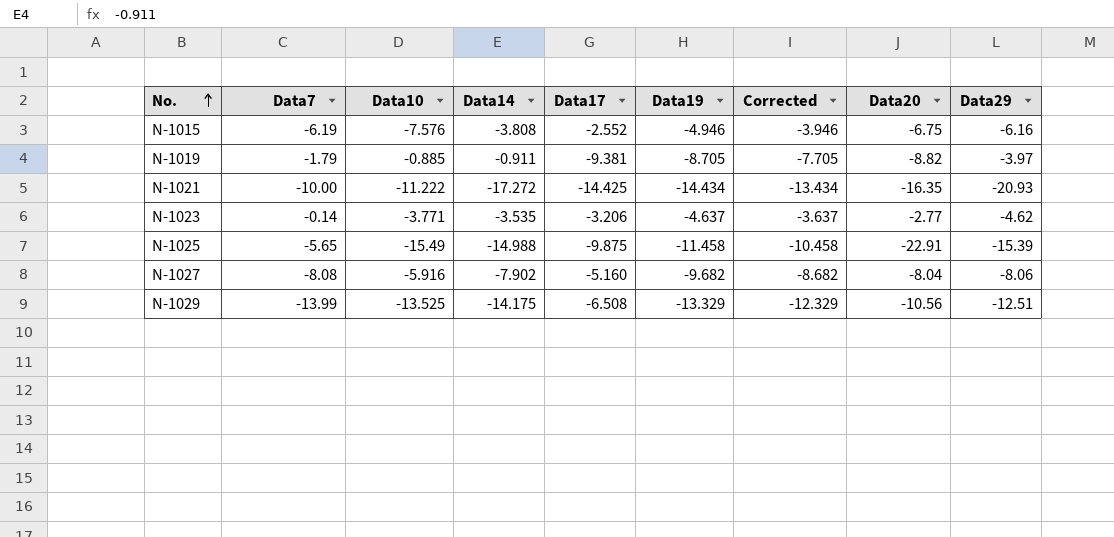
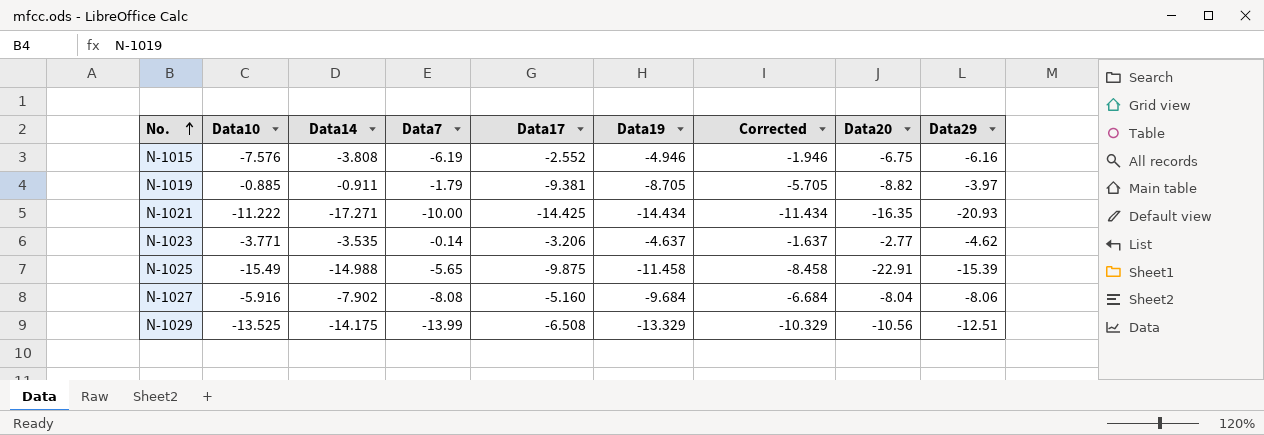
column Data7 | position: 2 -> 4
column Corrected | formula: [Data19] + 1 -> [Data19] + 3
N-1021 | Data14: -17.272 -> -17.271
N-1027 | Data19: -9.682 -> -9.684

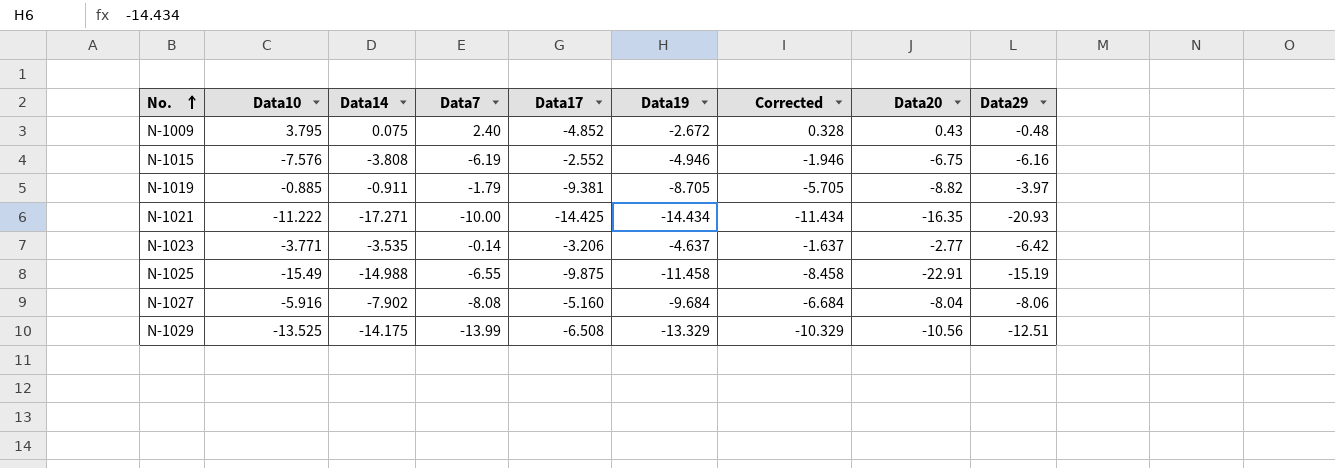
row N-1009: none -> 3.795 | 0.075 | 2.40 | -4.852 | -2.672 | 0.328 | 0.43 | -0.48
N-1023 | Data29: -4.62 -> -6.42
N-1025 | Data7: -5.65 -> -6.55
N-1025 | Data29: -15.39 -> -15.19

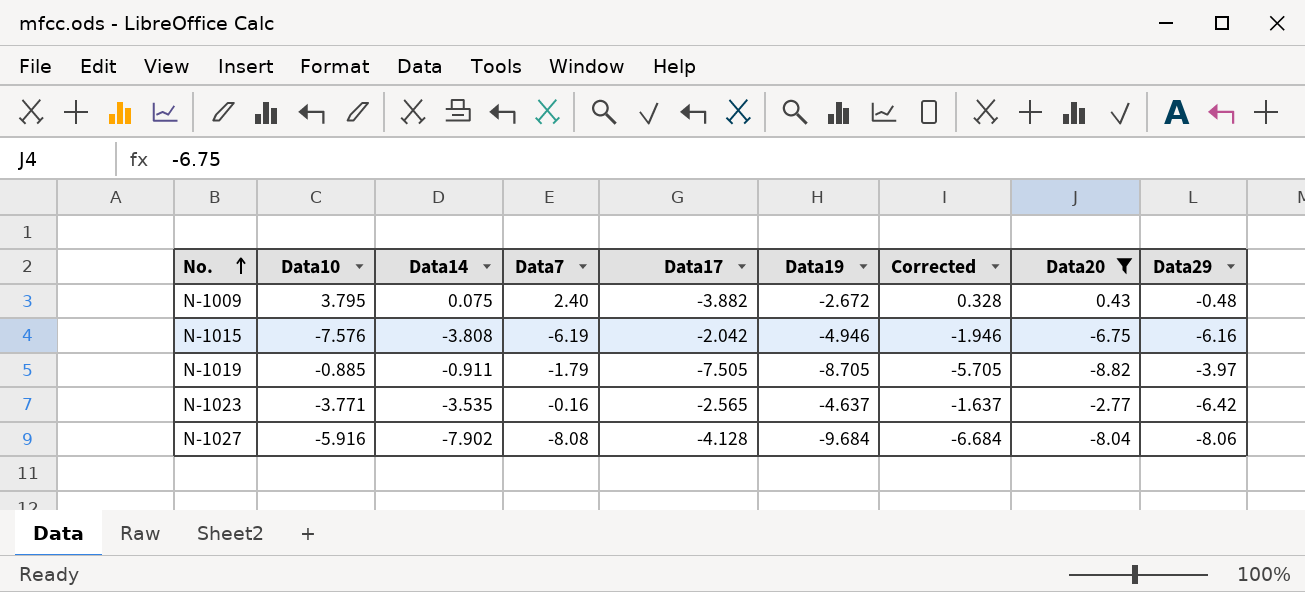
filter: none -> Data20 >= -8.82
N-1009 | Data17: -4.852 -> -3.882
N-1015 | Data17: -2.552 -> -2.042
N-1019 | Data17: -9.381 -> -7.505
N-1023 | Data7: -0.14 -> -0.16
N-1023 | Data17: -3.206 -> -2.565
N-1027 | Data17: -5.160 -> -4.128

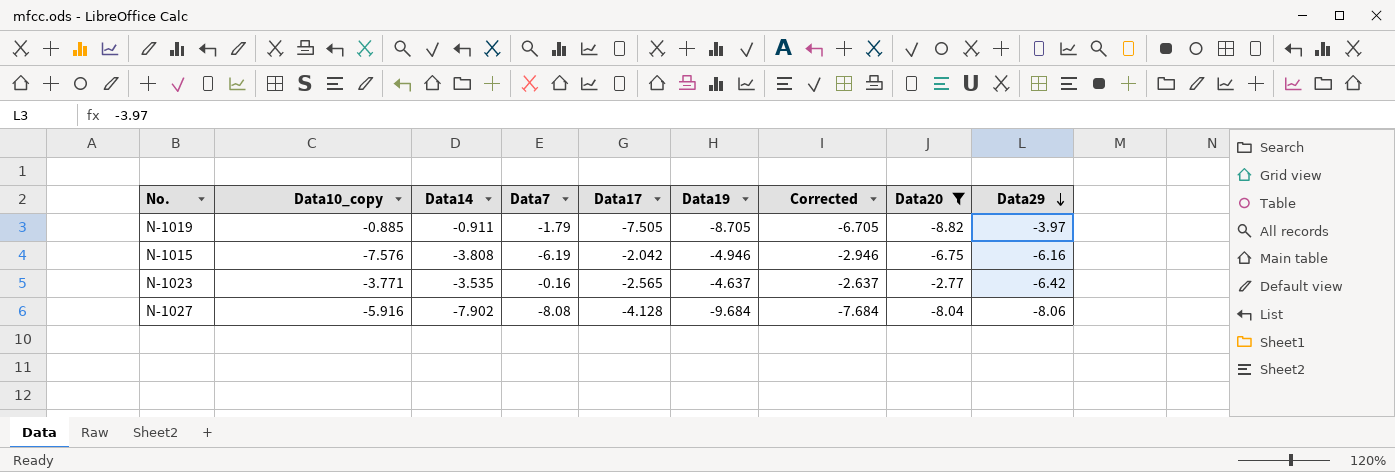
row order: No. ascending -> Data29 descending
column name: Data10 -> Data10_copy
column Corrected | formula: [Data19] + 3 -> [Data19] + 2
row N-1009: 3.795 | 0.075 | 2.40 | -3.882 | -2.672 | 0.328 | 0.43 | -0.48 -> none

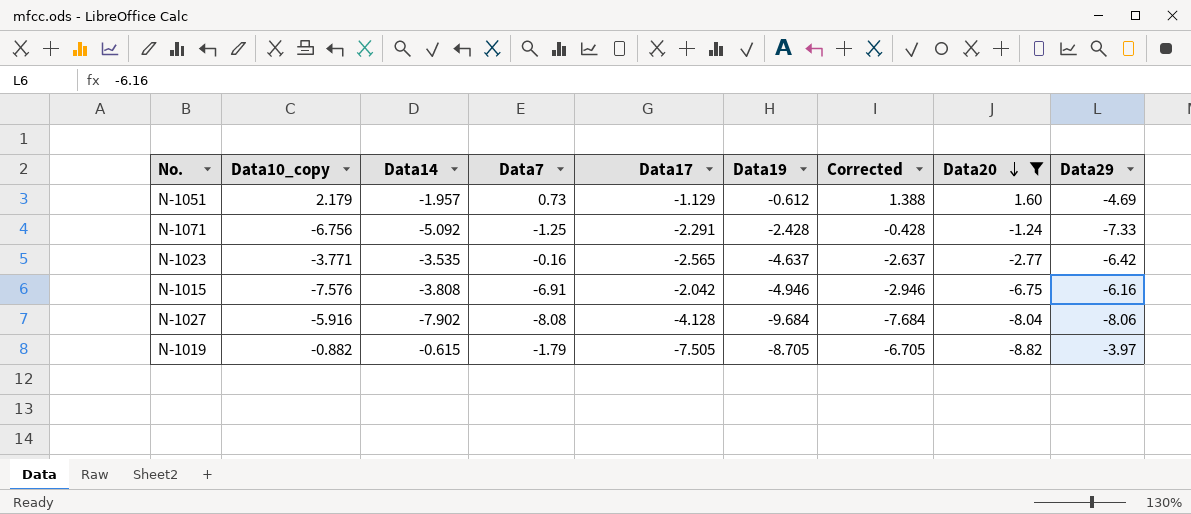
row order: Data29 descending -> Data20 descending
row N-1051: none -> 2.179 | -1.957 | 0.73 | -1.129 | -0.612 | 1.388 | 1.60 | -4.69
row N-1071: none -> -6.756 | -5.092 | -1.25 | -2.291 | -2.428 | -0.428 | -1.24 | -7.33
N-1015 | Data7: -6.19 -> -6.91
N-1019 | Data10_copy: -0.885 -> -0.882
N-1019 | Data14: -0.911 -> -0.615

